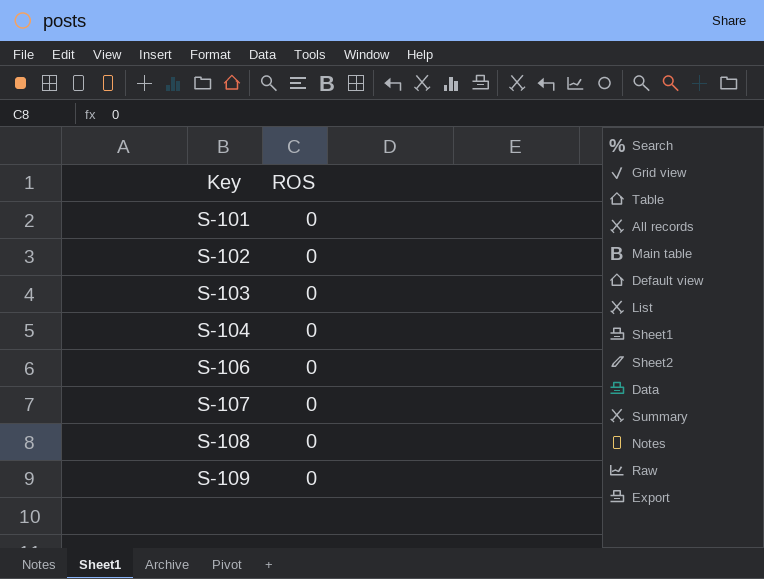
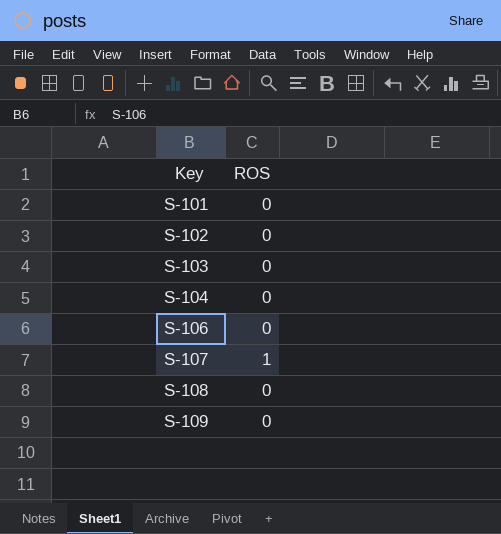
S-107 | ROS: 0 -> 1

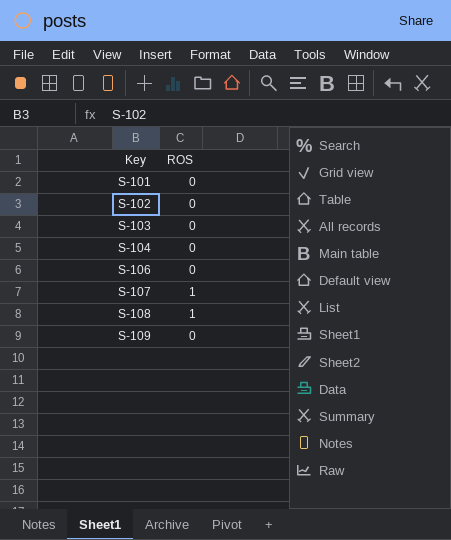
S-108 | ROS: 0 -> 1

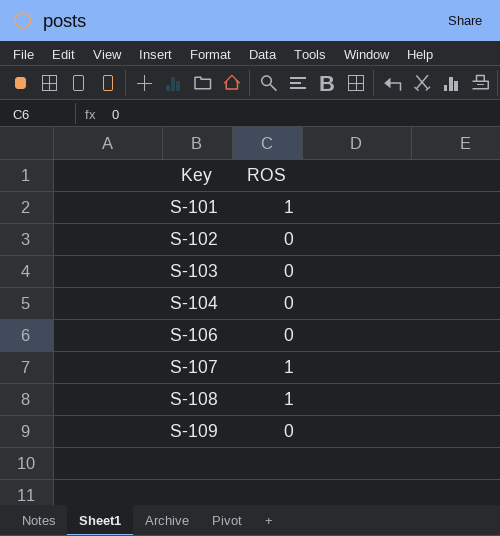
S-101 | ROS: 0 -> 1

